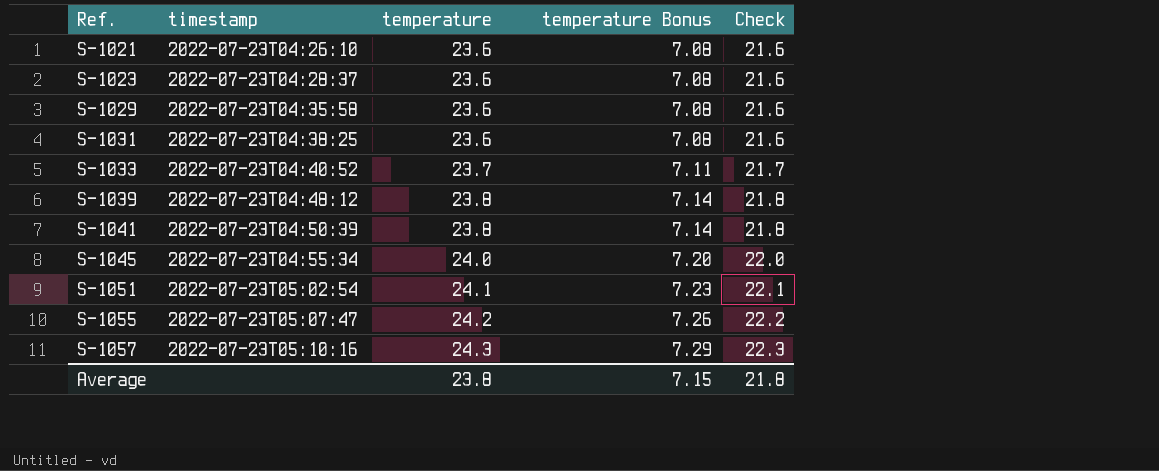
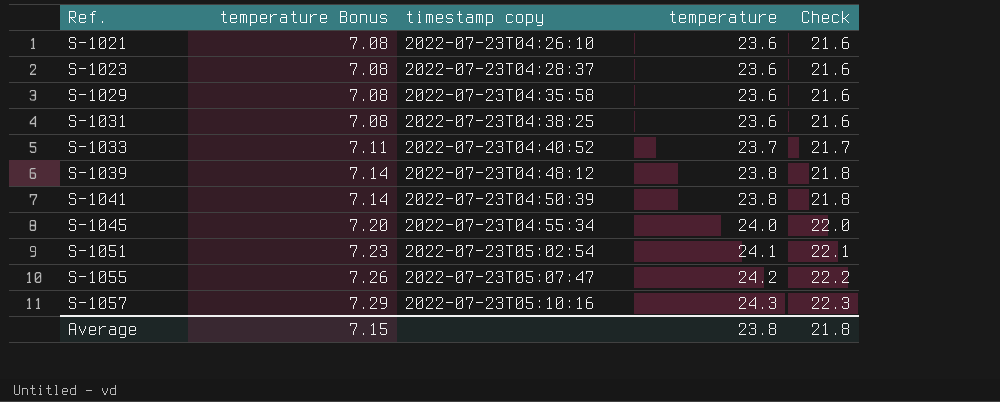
column temperature Bonus | position: 4 -> 2
column name: timestamp -> timestamp copy

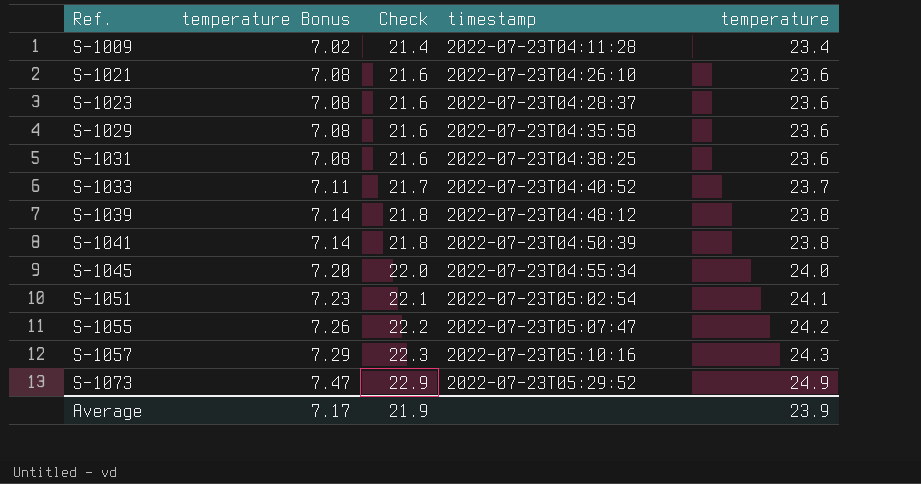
column Check | position: 5 -> 3
column name: timestamp copy -> timestamp
row S-1009: none -> 7.02 | 21.4 | 2022-07-23T04:11:28 | 23.4
row S-1073: none -> 7.47 | 22.9 | 2022-07-23T05:29:52 | 24.9
Average | temperature Bonus: 7.15 -> 7.17
Average | Check: 21.8 -> 21.9
Average | temperature: 23.8 -> 23.9

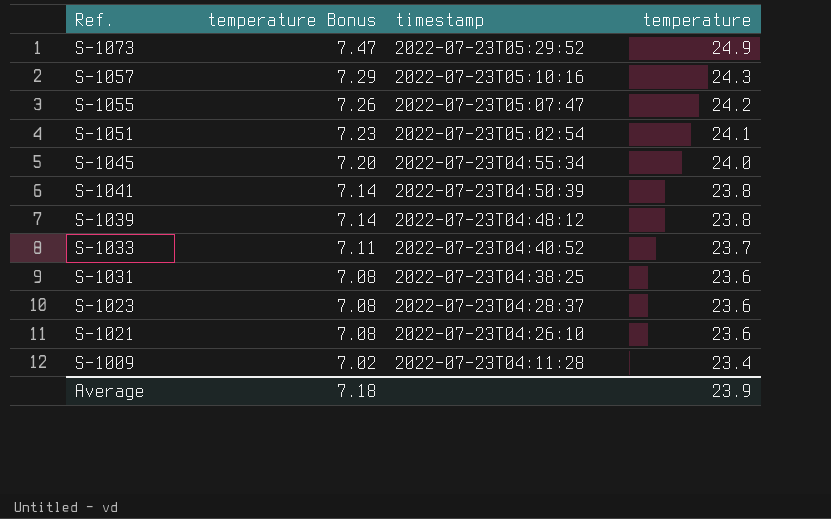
row order: Ref. ascending -> Ref. descending
column Check | formula: [temperature] - 2 -> none
row S-1029: 7.08 | 21.6 | 2022-07-23T04:35:58 | 23.6 -> none
Average | temperature Bonus: 7.17 -> 7.18

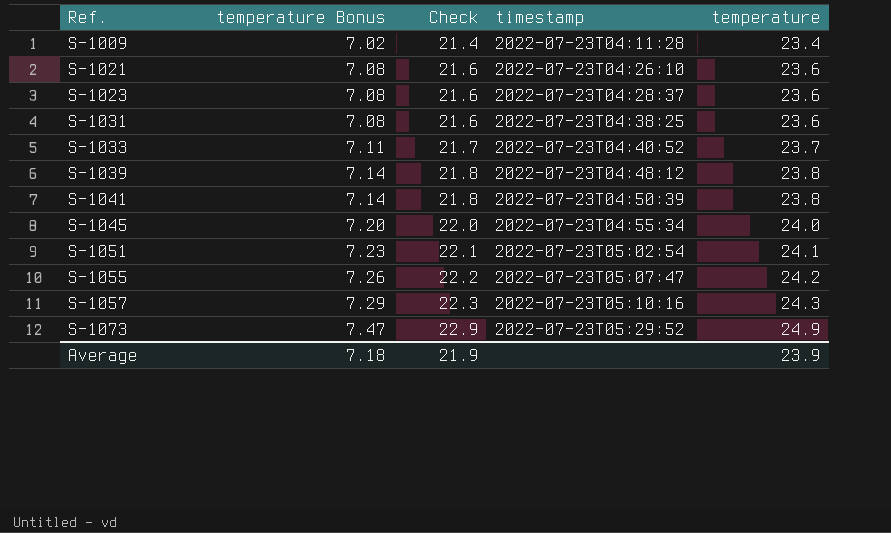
row order: Ref. descending -> Ref. ascending
column Check | formula: none -> [temperature] - 2

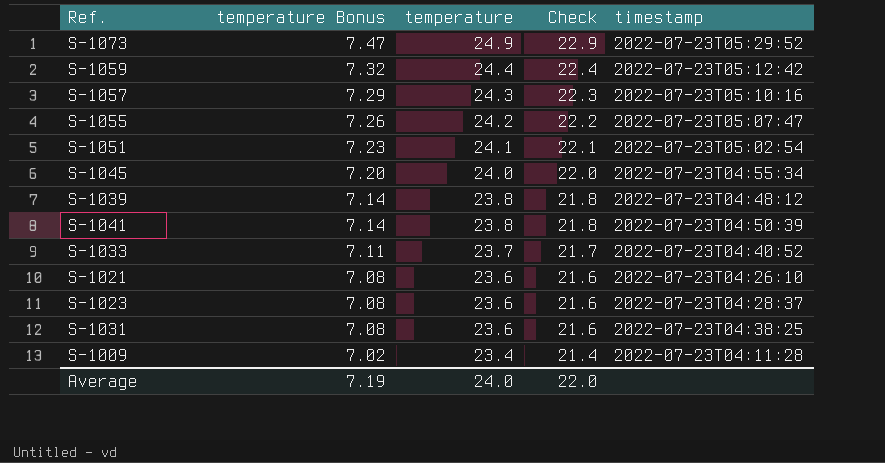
row order: Ref. ascending -> temperature Bonus descending
column temperature | position: 5 -> 3
row S-1059: none -> 7.32 | 24.4 | 22.4 | 2022-07-23T05:12:42
Average | temperature Bonus: 7.18 -> 7.19
Average | temperature: 23.9 -> 24.0
Average | Check: 21.9 -> 22.0

